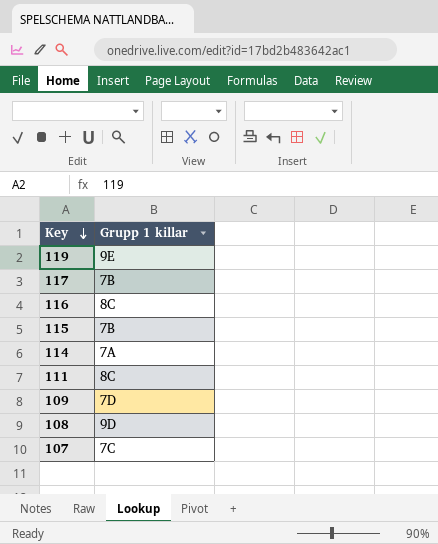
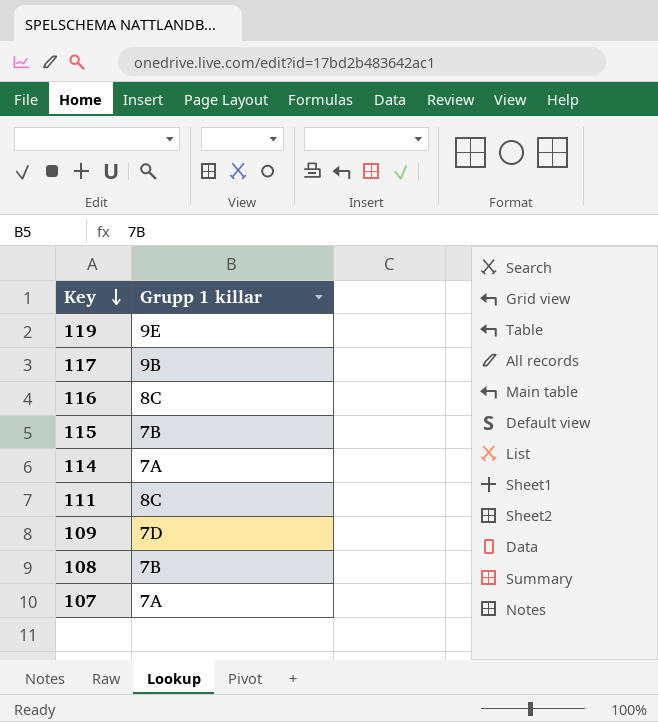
117 | Grupp 1 killar: 7B -> 9B
108 | Grupp 1 killar: 9D -> 7B
107 | Grupp 1 killar: 7C -> 7A

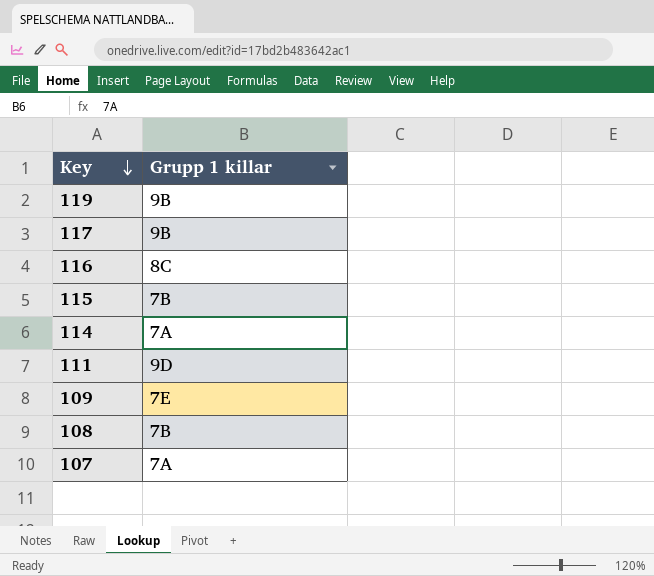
119 | Grupp 1 killar: 9E -> 9B
111 | Grupp 1 killar: 8C -> 9D
109 | Grupp 1 killar: 7D -> 7E

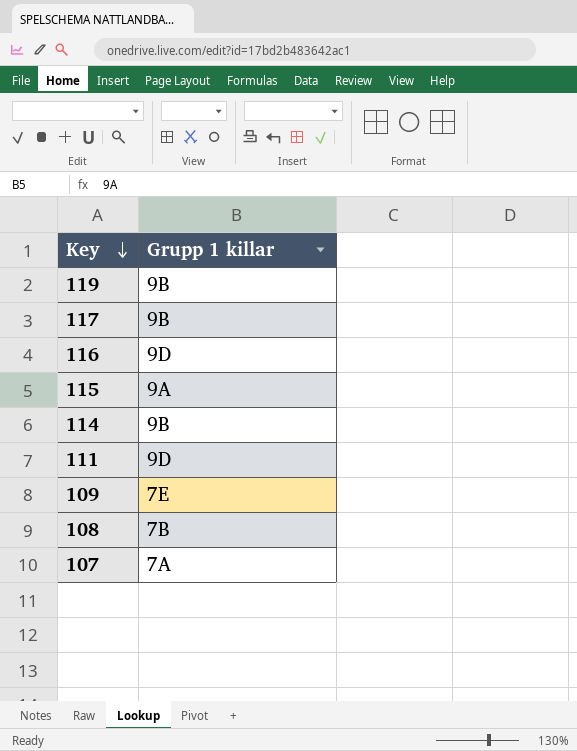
116 | Grupp 1 killar: 8C -> 9D
115 | Grupp 1 killar: 7B -> 9A
114 | Grupp 1 killar: 7A -> 9B

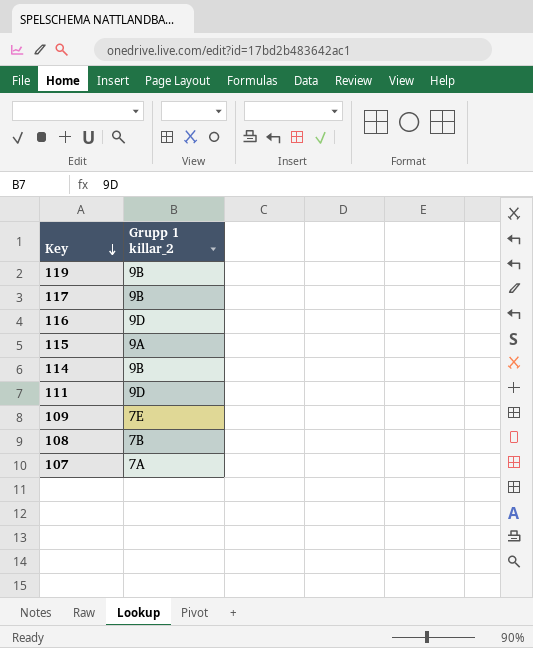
column name: Grupp 1 killar -> Grupp 1 killar_2

